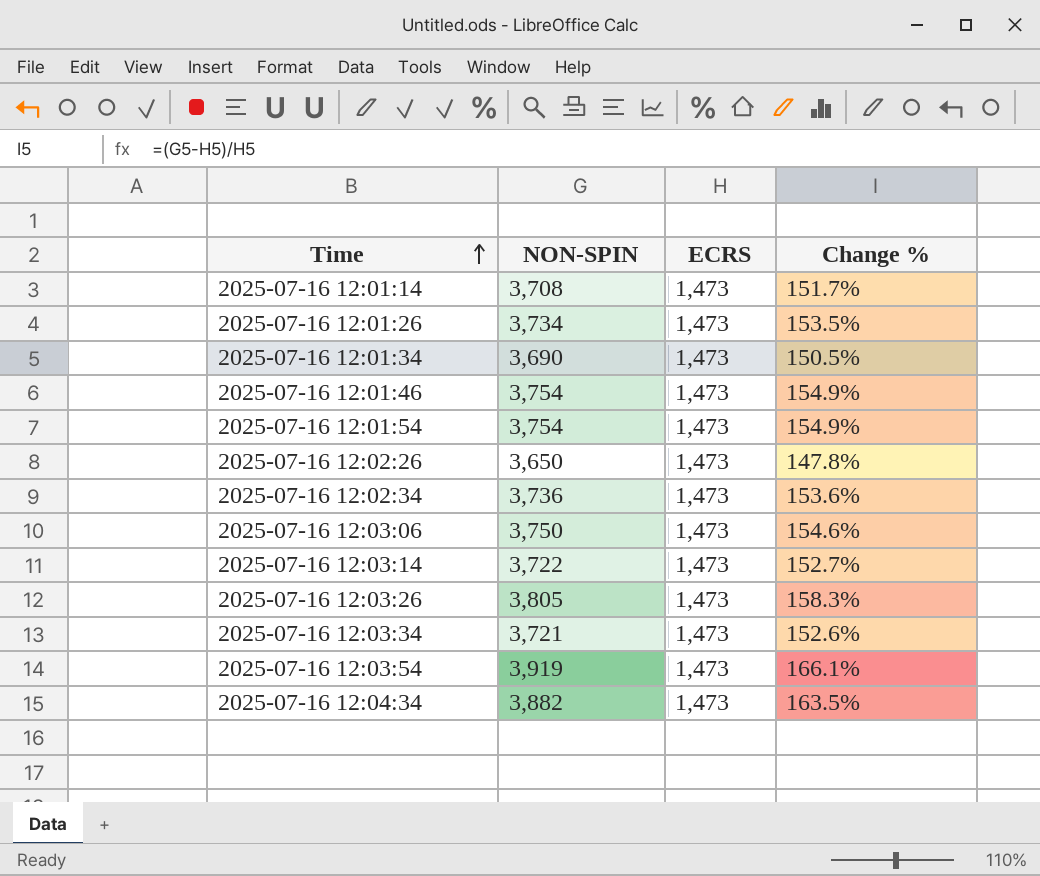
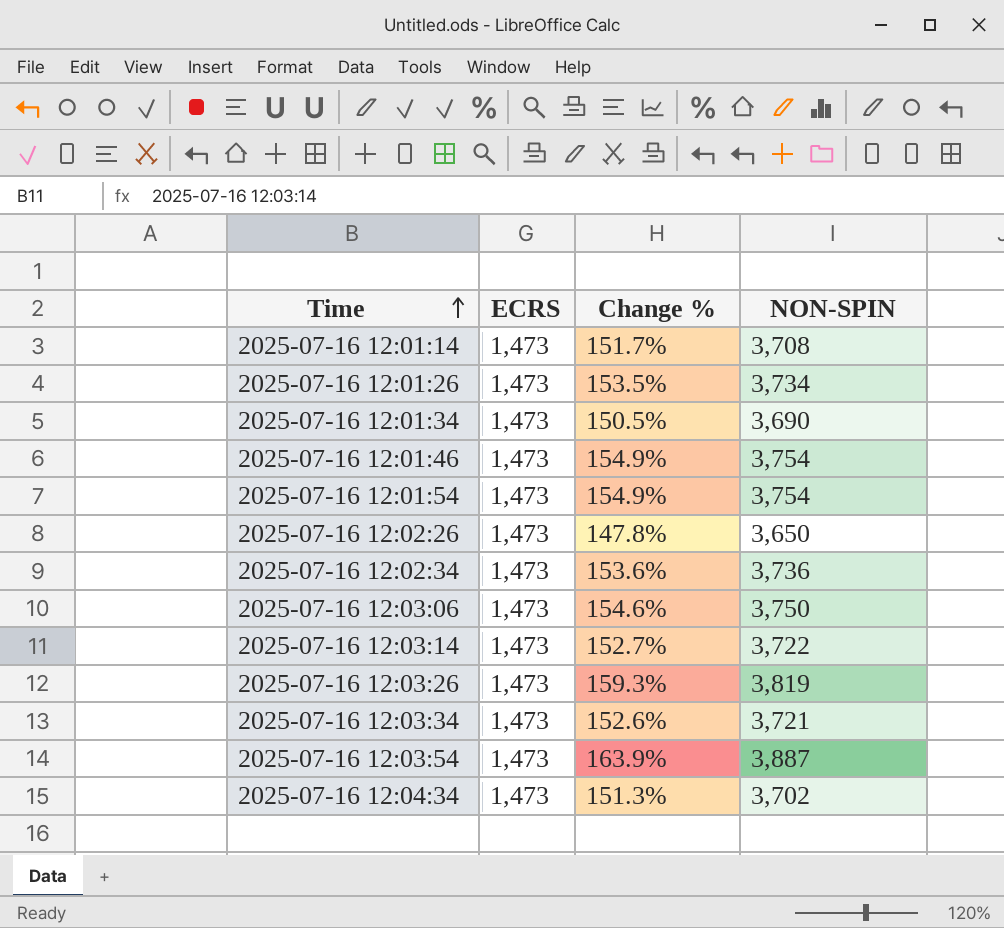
column NON-SPIN | position: 2 -> 4
2025-07-16 12:03:26 | Change %: 158.3% -> 159.3%
2025-07-16 12:03:26 | NON-SPIN: 3,805 -> 3,819
2025-07-16 12:03:54 | Change %: 166.1% -> 163.9%
2025-07-16 12:03:54 | NON-SPIN: 3,919 -> 3,887
2025-07-16 12:04:34 | Change %: 163.5% -> 151.3%
2025-07-16 12:04:34 | NON-SPIN: 3,882 -> 3,702

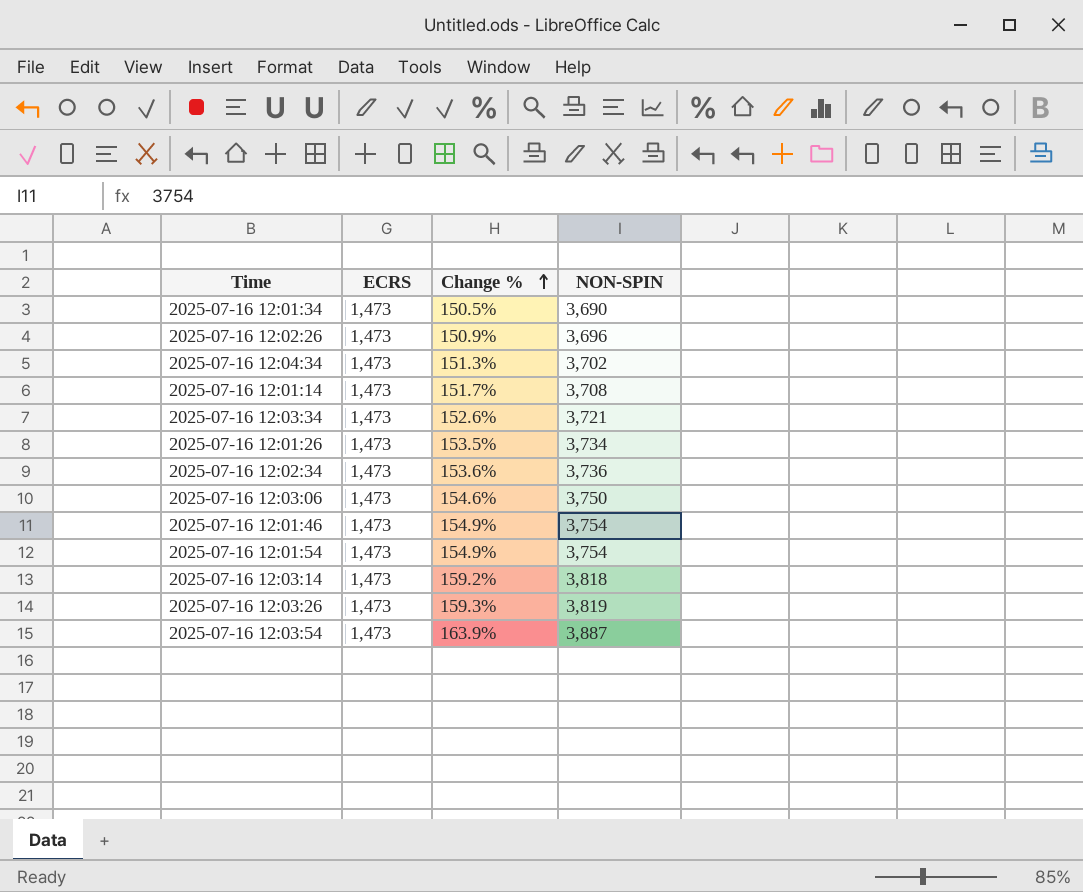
row order: Time ascending -> Change % ascending
2025-07-16 12:02:26 | Change %: 147.8% -> 150.9%
2025-07-16 12:02:26 | NON-SPIN: 3,650 -> 3,696
2025-07-16 12:03:14 | Change %: 152.7% -> 159.2%
2025-07-16 12:03:14 | NON-SPIN: 3,722 -> 3,818

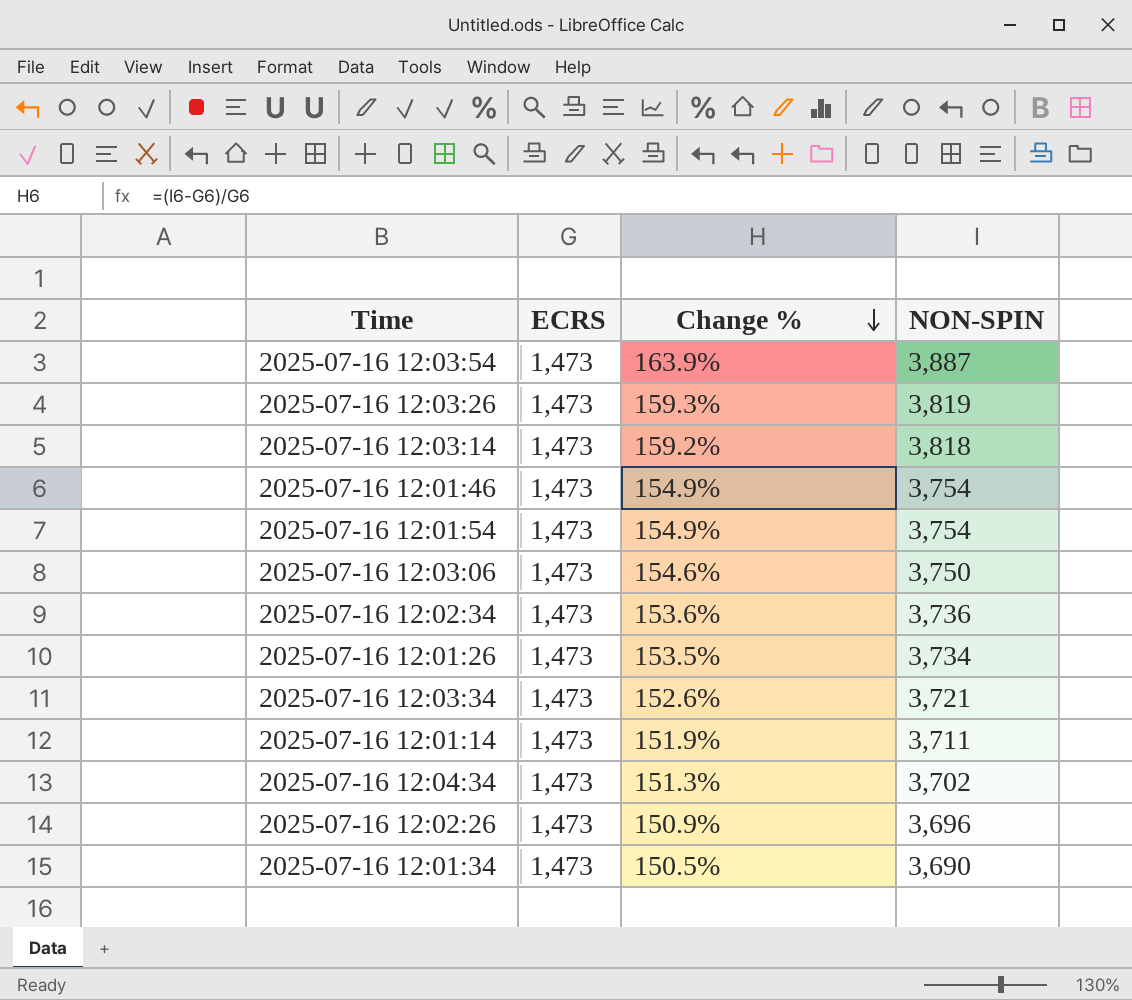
row order: Change % ascending -> Change % descending
2025-07-16 12:01:14 | Change %: 151.7% -> 151.9%
2025-07-16 12:01:14 | NON-SPIN: 3,708 -> 3,711

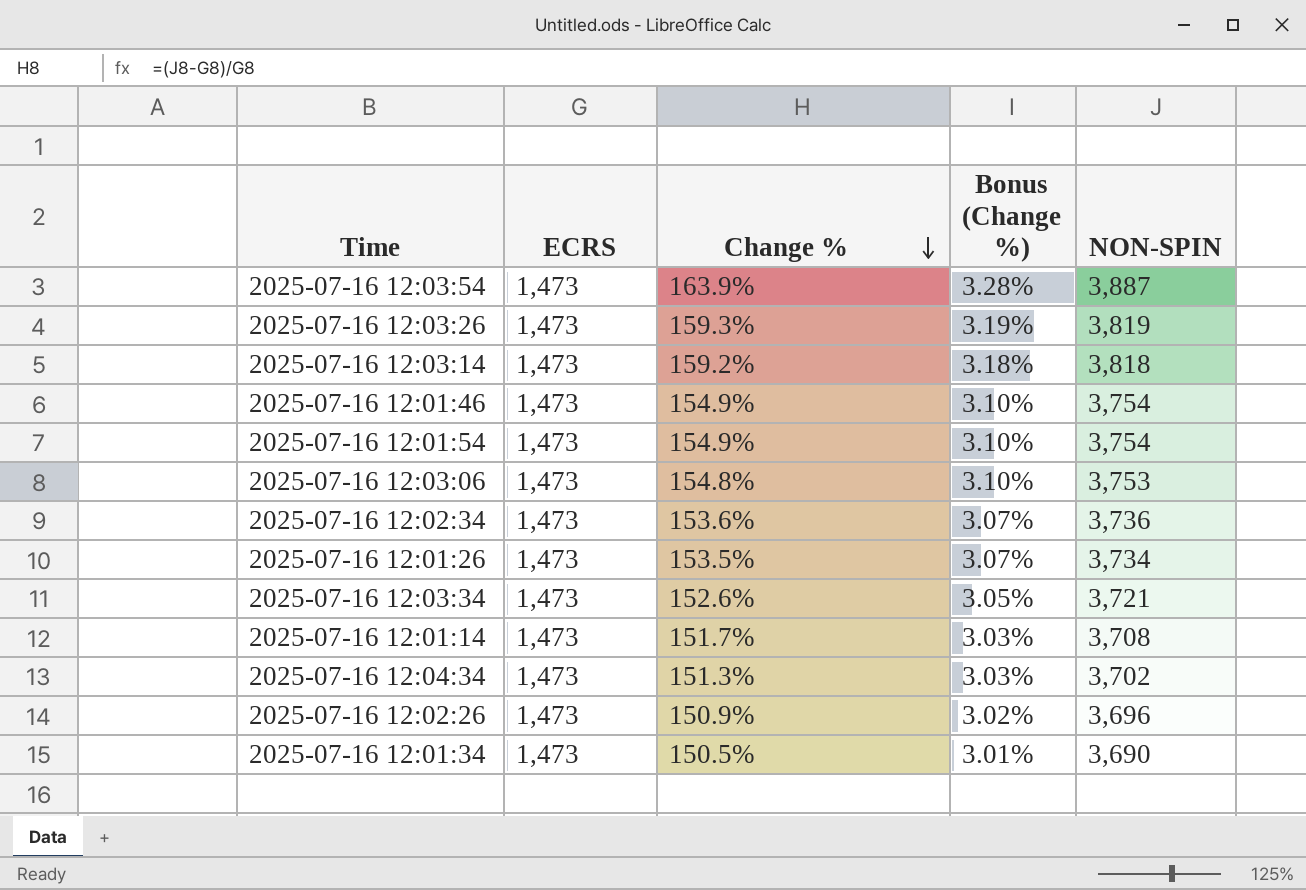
column Bonus (Change %) | formula: none -> [Change %] * 0.02
2025-07-16 12:03:06 | Change %: 154.6% -> 154.8%
2025-07-16 12:03:06 | NON-SPIN: 3,750 -> 3,753
2025-07-16 12:01:14 | Change %: 151.9% -> 151.7%
2025-07-16 12:01:14 | NON-SPIN: 3,711 -> 3,708

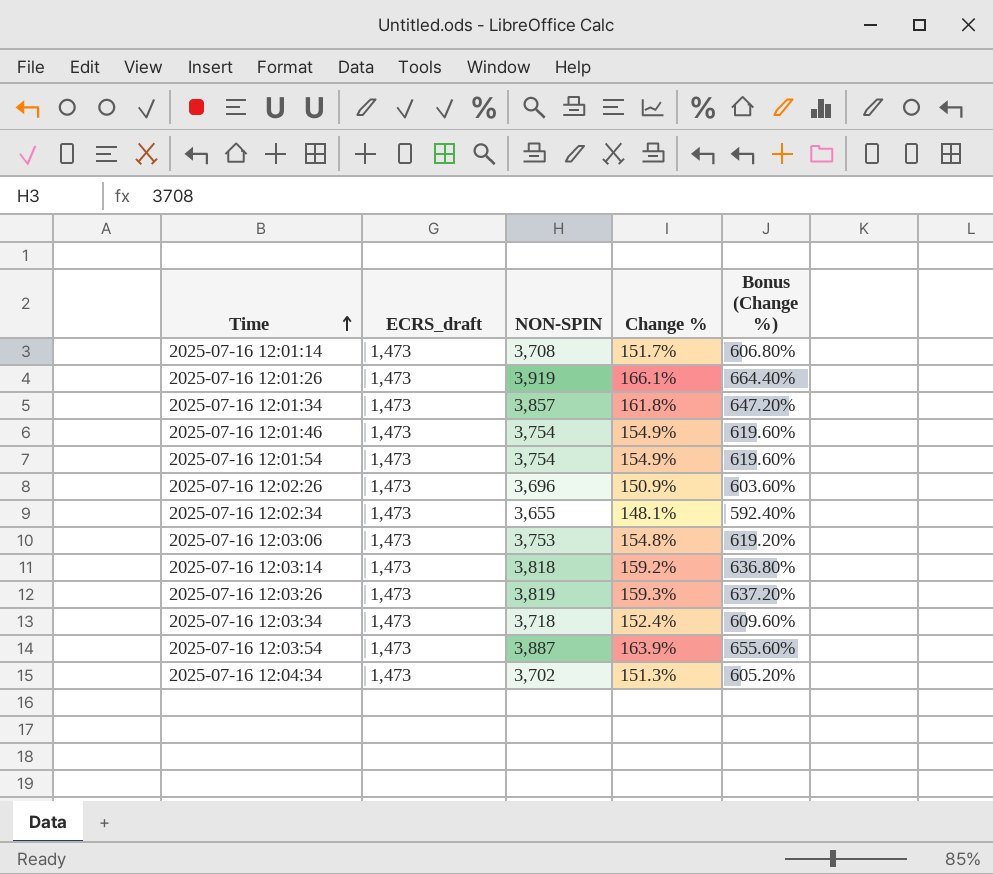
row order: Change % descending -> Time ascending
column name: ECRS -> ECRS_draft
column NON-SPIN | position: 5 -> 3
column Bonus (Change %) | formula: [Change %] * 0.02 -> [Change %] * 4
2025-07-16 12:01:26 | NON-SPIN: 3,734 -> 3,919
2025-07-16 12:01:26 | Change %: 153.5% -> 166.1%
2025-07-16 12:01:34 | NON-SPIN: 3,690 -> 3,857
2025-07-16 12:01:34 | Change %: 150.5% -> 161.8%
2025-07-16 12:02:34 | NON-SPIN: 3,736 -> 3,655
2025-07-16 12:02:34 | Change %: 153.6% -> 148.1%
2025-07-16 12:03:34 | NON-SPIN: 3,721 -> 3,718
2025-07-16 12:03:34 | Change %: 152.6% -> 152.4%

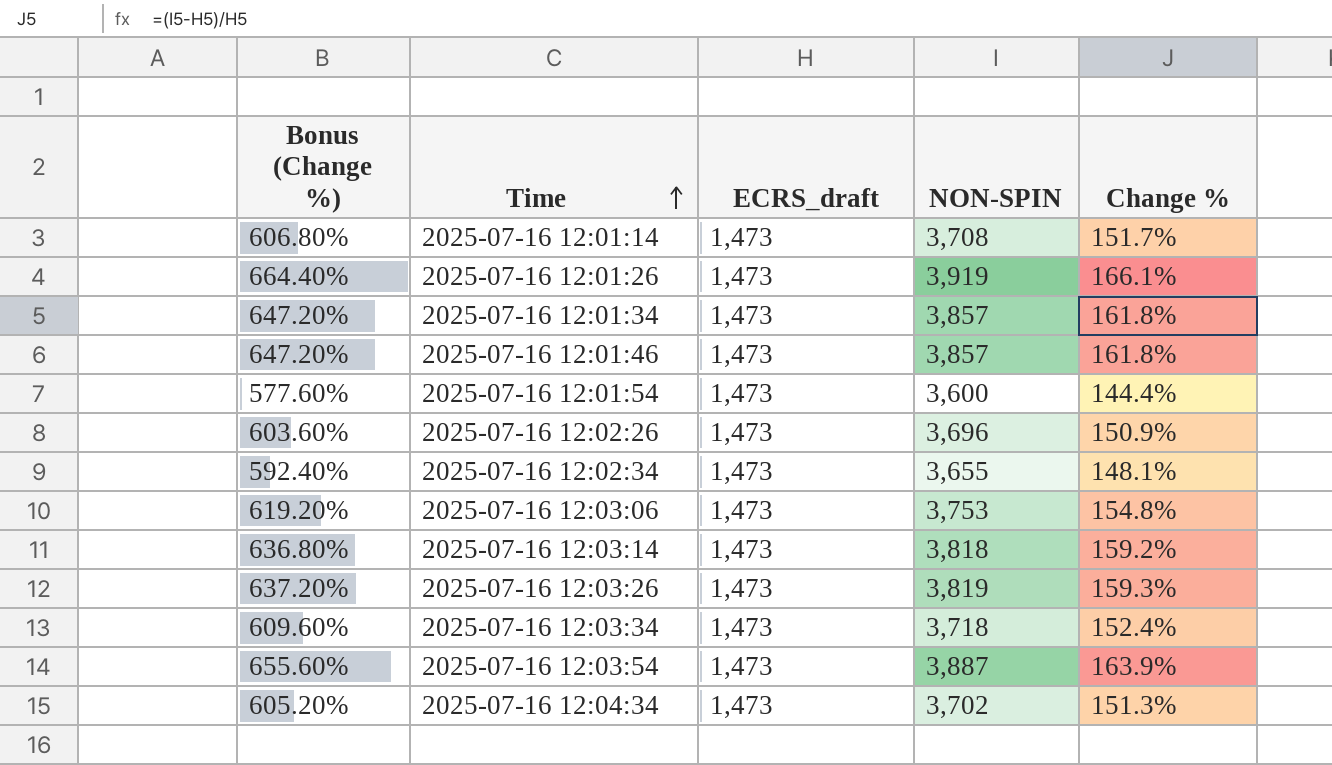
column Bonus (Change %) | position: 5 -> 1
2025-07-16 12:01:46 | Bonus (Change %): 619.60% -> 647.20%
2025-07-16 12:01:46 | NON-SPIN: 3,754 -> 3,857
2025-07-16 12:01:46 | Change %: 154.9% -> 161.8%
2025-07-16 12:01:54 | Bonus (Change %): 619.60% -> 577.60%
2025-07-16 12:01:54 | NON-SPIN: 3,754 -> 3,600
2025-07-16 12:01:54 | Change %: 154.9% -> 144.4%

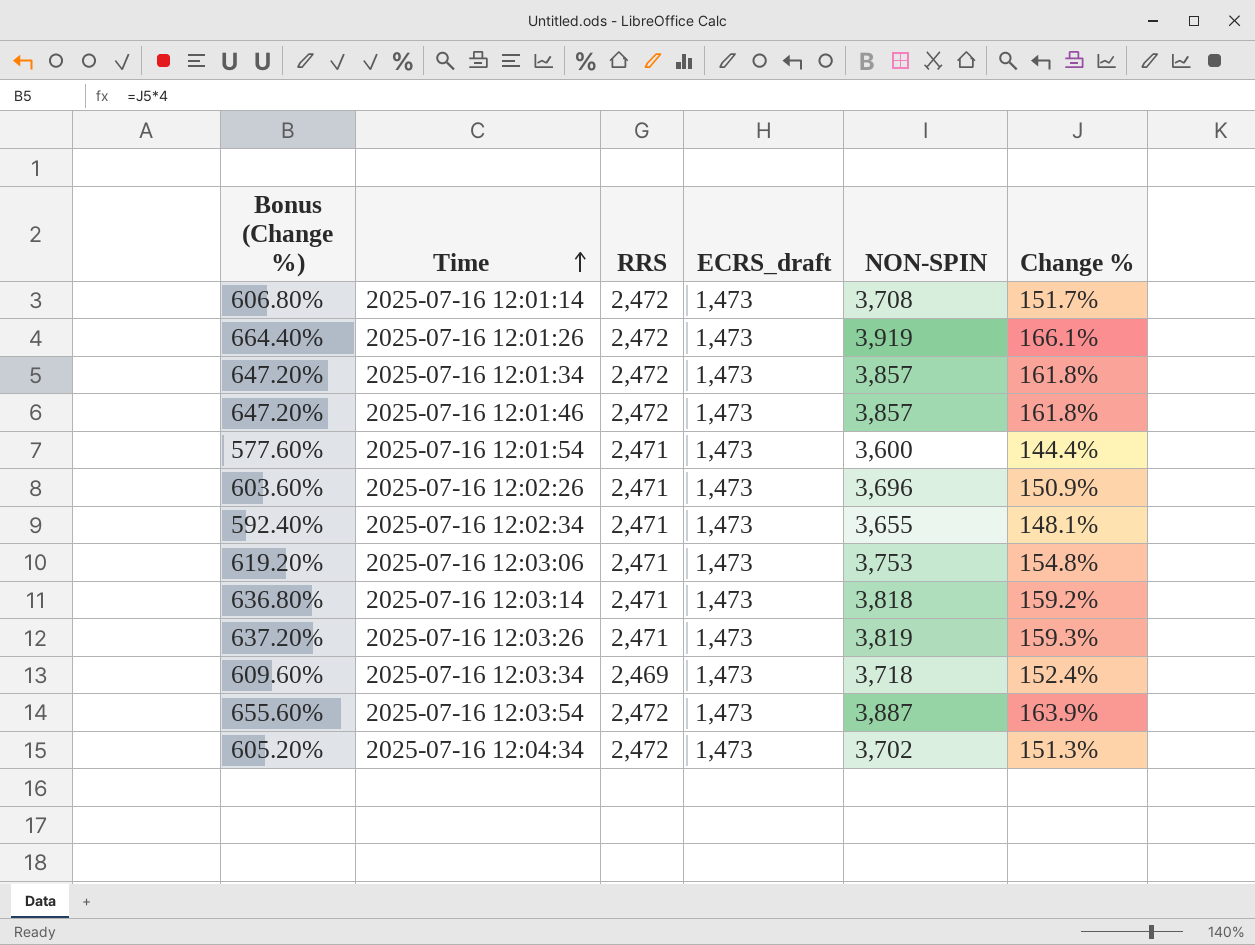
column RRS | position: none -> 3

